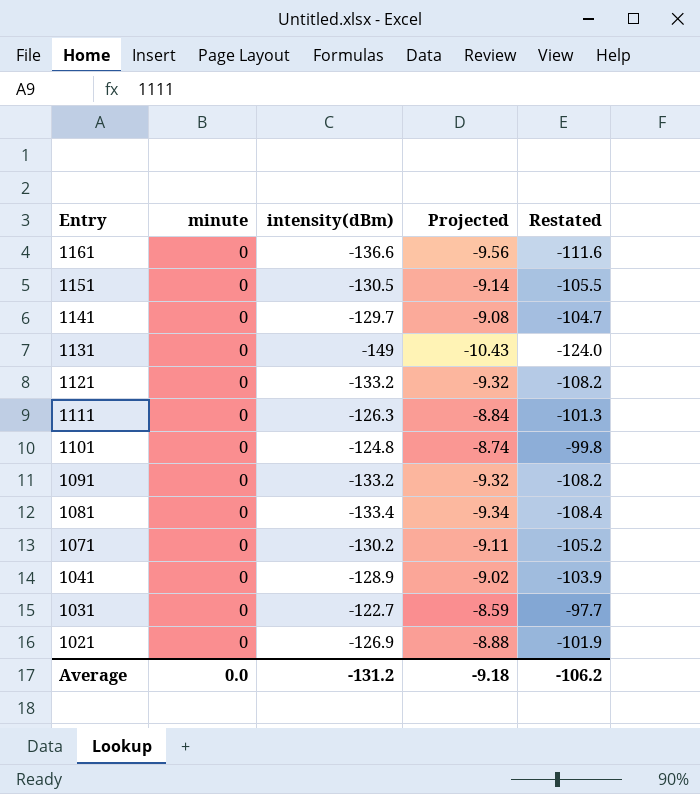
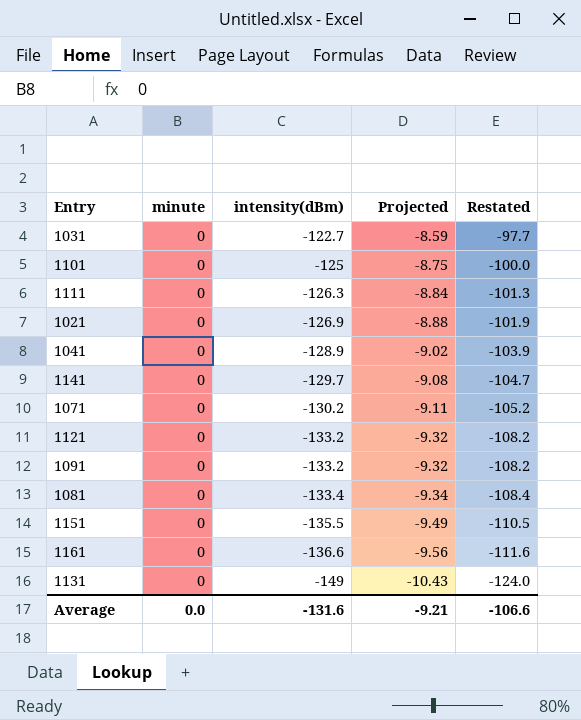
row order: Entry descending -> intensity(dBm) descending
1101 | intensity(dBm): -124.8 -> -125
1101 | Projected: -8.74 -> -8.75
1101 | Restated: -99.8 -> -100.0
1151 | intensity(dBm): -130.5 -> -135.5
1151 | Projected: -9.14 -> -9.49
1151 | Restated: -105.5 -> -110.5
Average | intensity(dBm): -131.2 -> -131.6
Average | Projected: -9.18 -> -9.21
Average | Restated: -106.2 -> -106.6

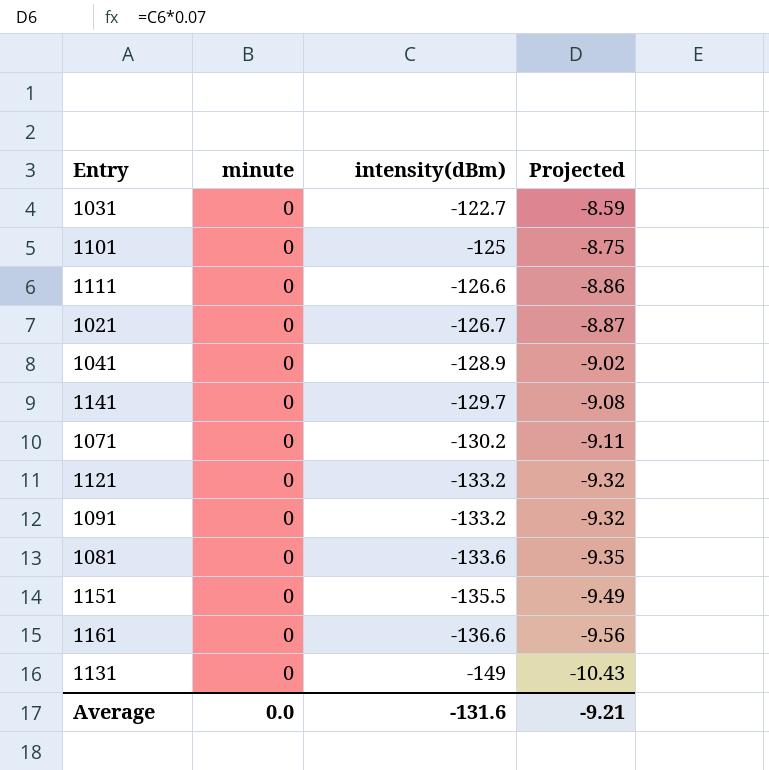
column Restated | formula: [intensity(dBm)] + 25 -> none
1111 | intensity(dBm): -126.3 -> -126.6
1111 | Projected: -8.84 -> -8.86
1021 | intensity(dBm): -126.9 -> -126.7
1021 | Projected: -8.88 -> -8.87
1081 | intensity(dBm): -133.4 -> -133.6
1081 | Projected: -9.34 -> -9.35

